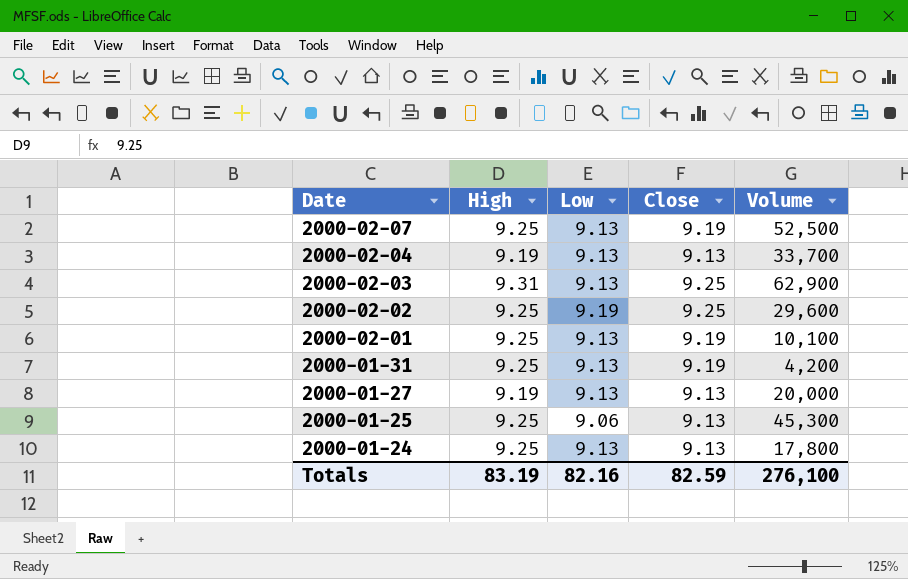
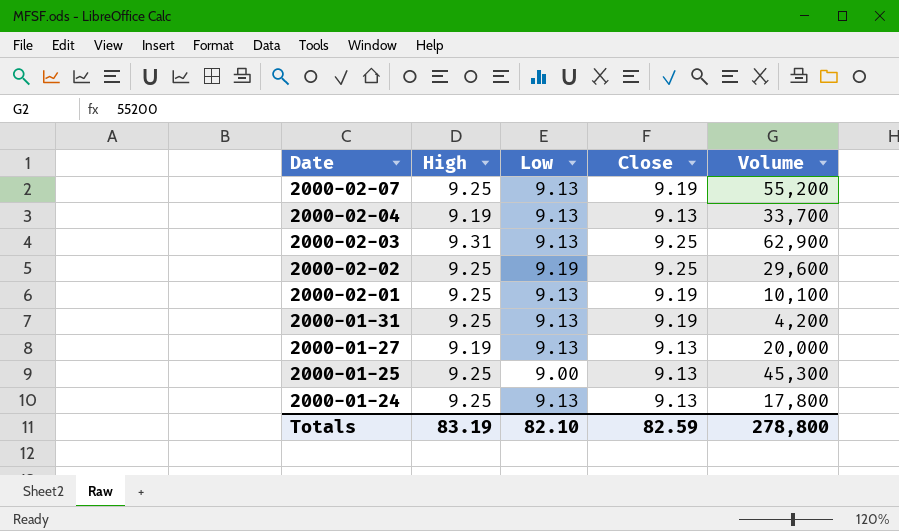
2000-02-07 | Volume: 52,500 -> 55,200
2000-01-25 | Low: 9.06 -> 9.00
Totals | Low: 82.16 -> 82.10
Totals | Volume: 276,100 -> 278,800

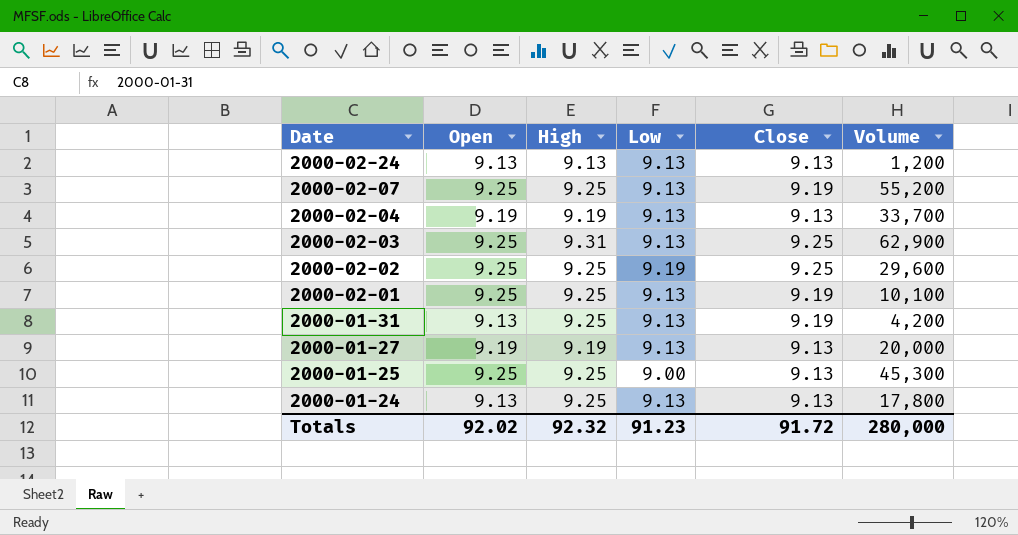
column Open | position: none -> 2
row 2000-02-24: none -> 9.13 | 9.13 | 9.13 | 9.13 | 1,200
Totals | High: 83.19 -> 92.32
Totals | Low: 82.10 -> 91.23
Totals | Close: 82.59 -> 91.72
Totals | Volume: 278,800 -> 280,000

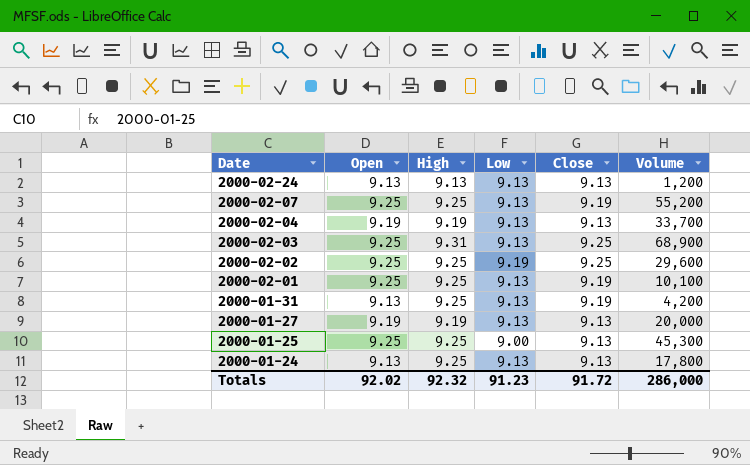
2000-02-03 | Volume: 62,900 -> 68,900
Totals | Volume: 280,000 -> 286,000

